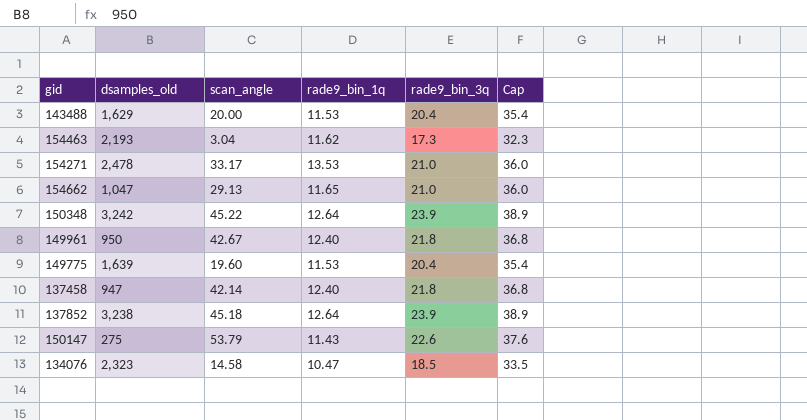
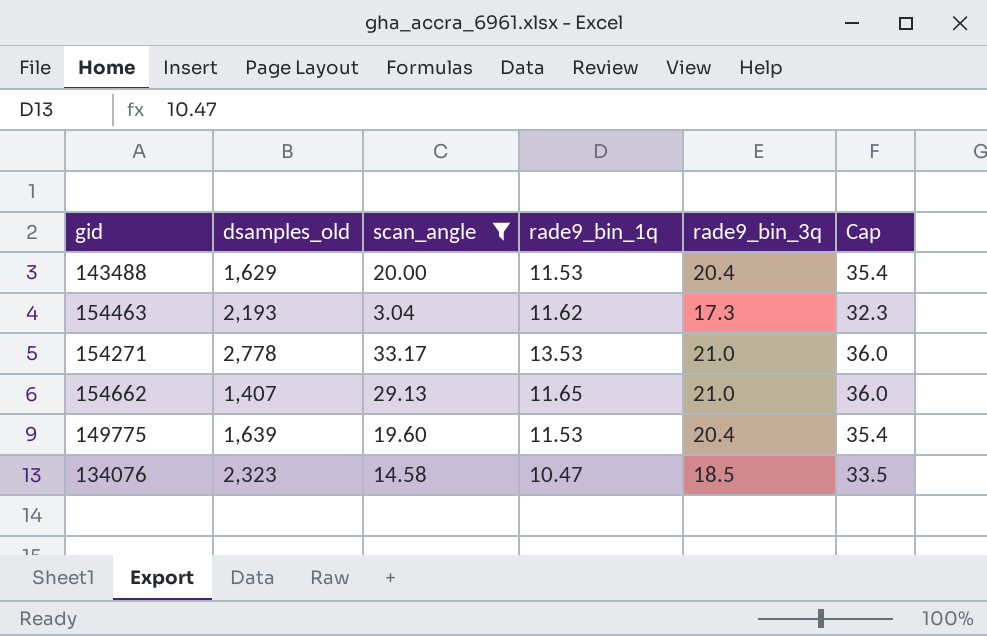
filter: none -> scan_angle <= 33.17
154271 | dsamples_old: 2,478 -> 2,778
154662 | dsamples_old: 1,047 -> 1,407

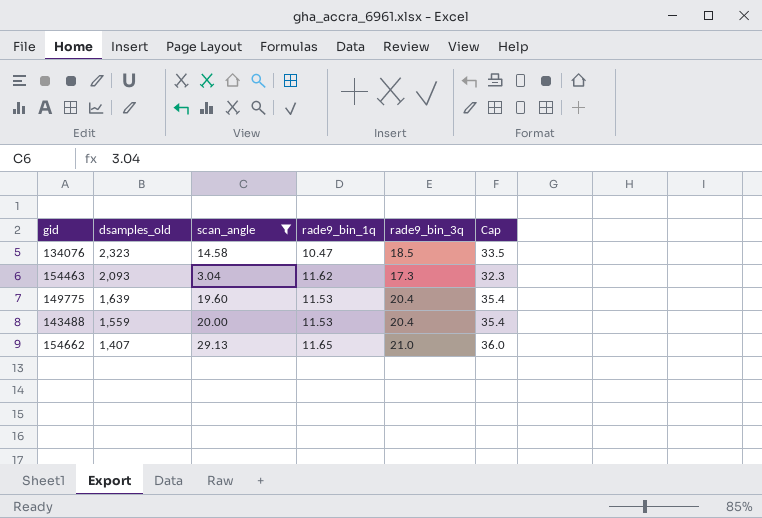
row order: none -> dsamples_old descending
row 154271: 2,778 | 33.17 | 13.53 | 21.0 | 36.0 -> none
154463 | dsamples_old: 2,193 -> 2,093
143488 | dsamples_old: 1,629 -> 1,559

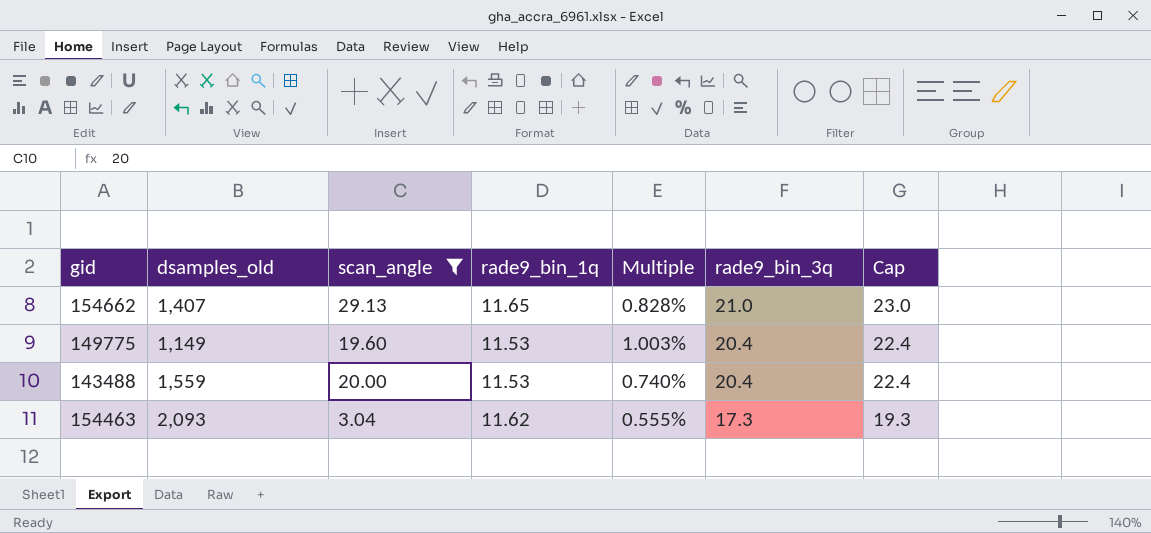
row order: dsamples_old descending -> rade9_bin_3q descending
column Multiple | formula: none -> [rade9_bin_1q] / [dsamples_old]
column Cap | formula: [rade9_bin_3q] + 15 -> [rade9_bin_3q] + 2
row 134076: 2,323 | 14.58 | 10.47 | 18.5 | 33.5 -> none
149775 | dsamples_old: 1,639 -> 1,149

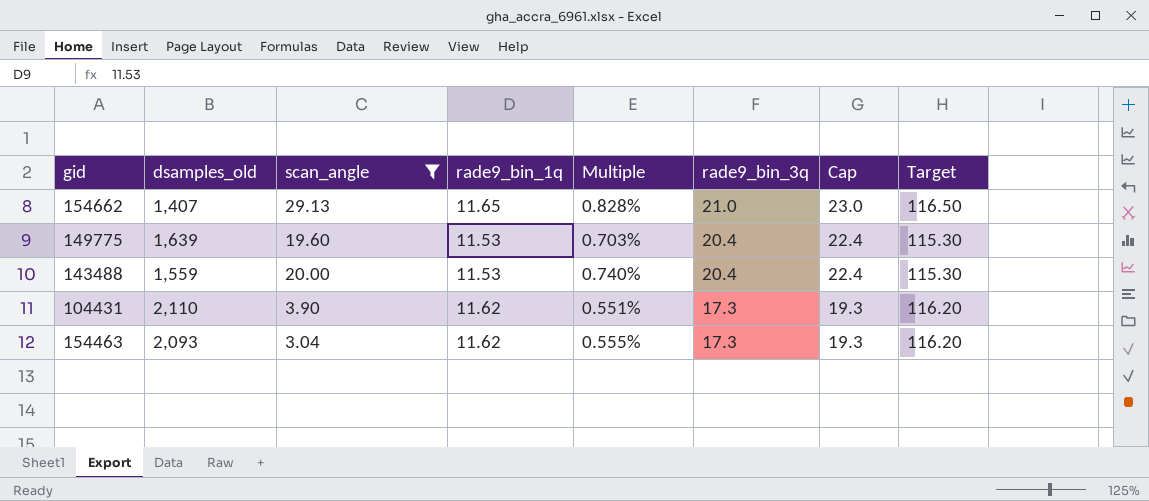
column Target | formula: none -> [rade9_bin_1q] * 10
149775 | dsamples_old: 1,149 -> 1,639
149775 | Multiple: 1.003% -> 0.703%
row 104431: none -> 2,110 | 3.90 | 11.62 | 0.551% | 17.3 | 19.3 | 116.20

